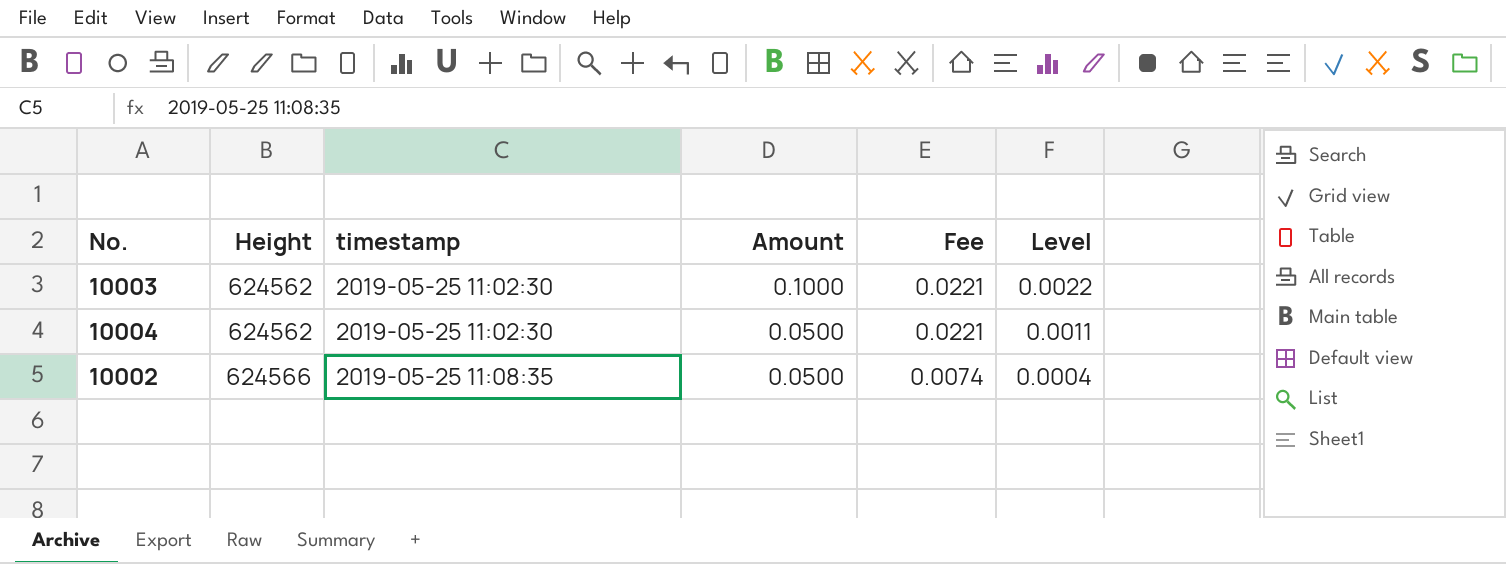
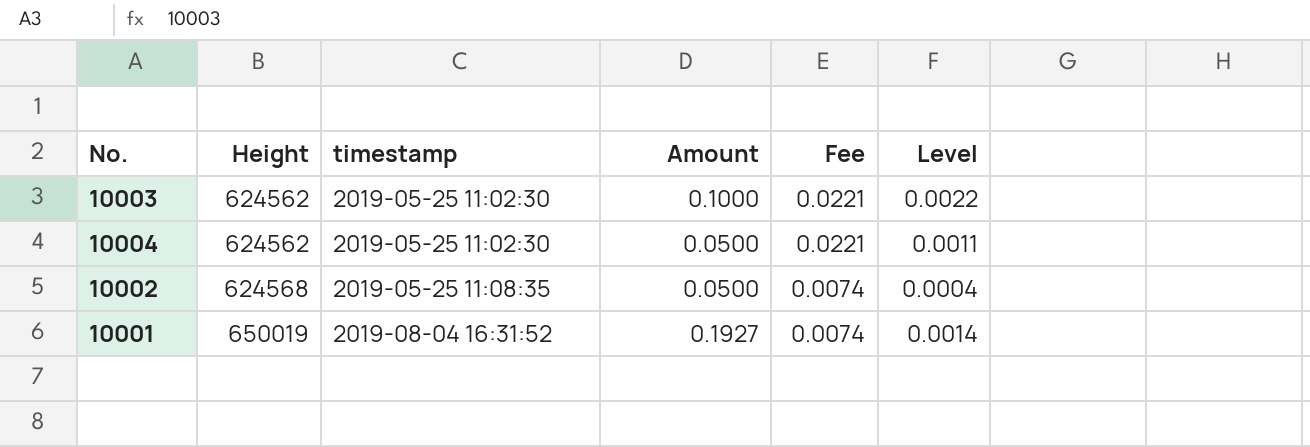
10002 | Height: 624566 -> 624568
row 10001: none -> 650019 | 2019-08-04 16:31:52 | 0.1927 | 0.0074 | 0.0014

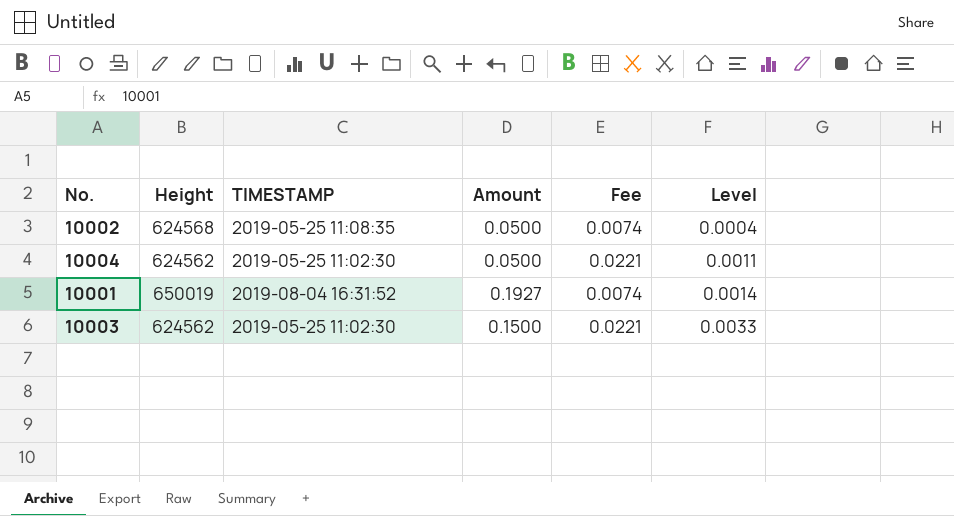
row order: Height ascending -> Level ascending
column name: timestamp -> TIMESTAMP
10003 | Amount: 0.1000 -> 0.1500
10003 | Level: 0.0022 -> 0.0033

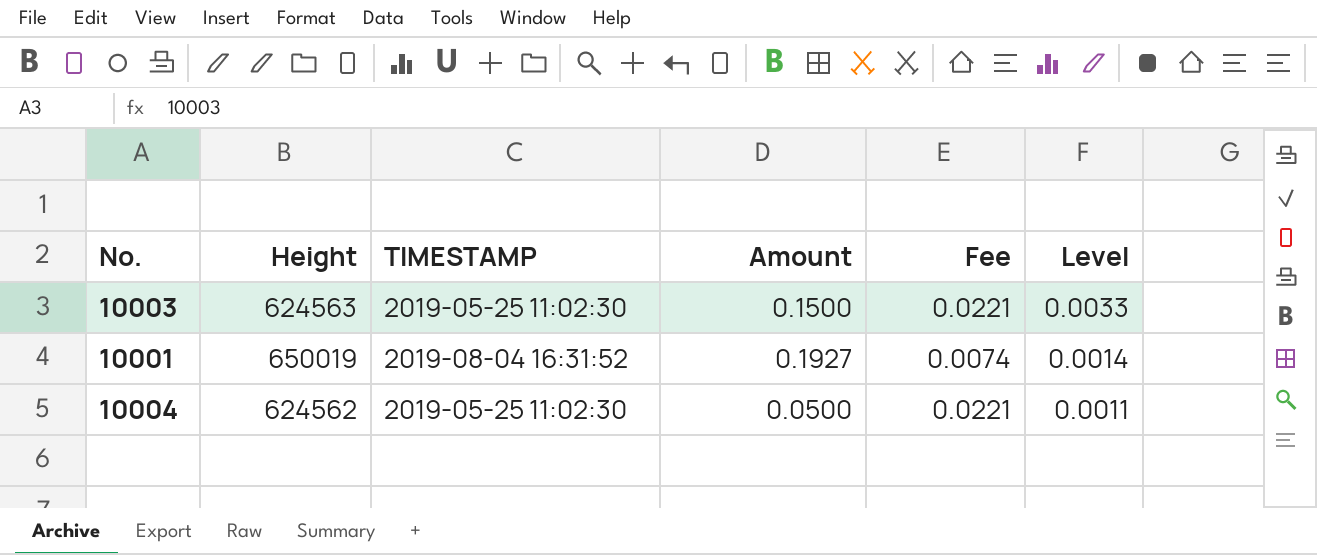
row order: Level ascending -> Level descending
row 10002: 624568 | 2019-05-25 11:08:35 | 0.0500 | 0.0074 | 0.0004 -> none
10003 | Height: 624562 -> 624563

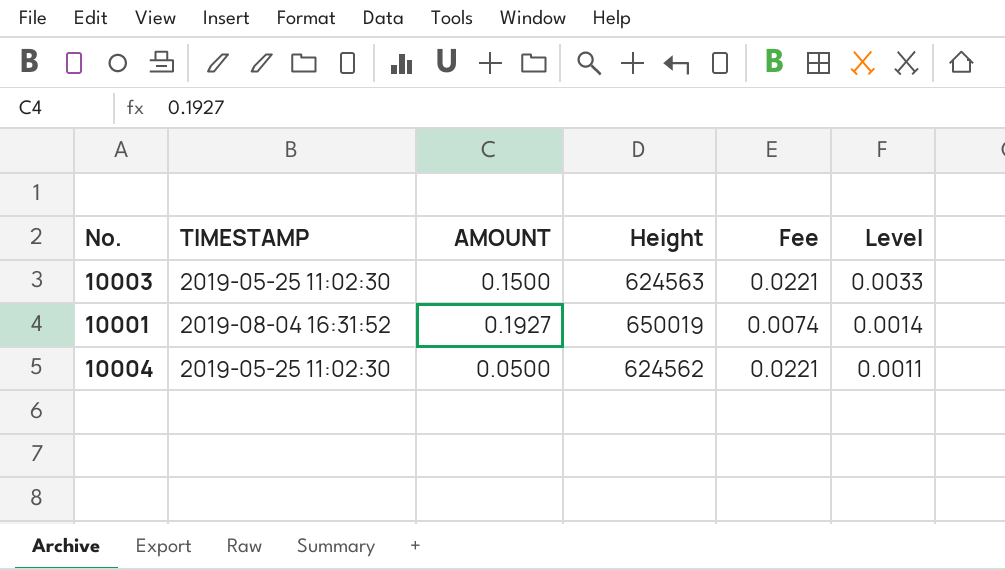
column name: Amount -> AMOUNT
column Height | position: 2 -> 4

